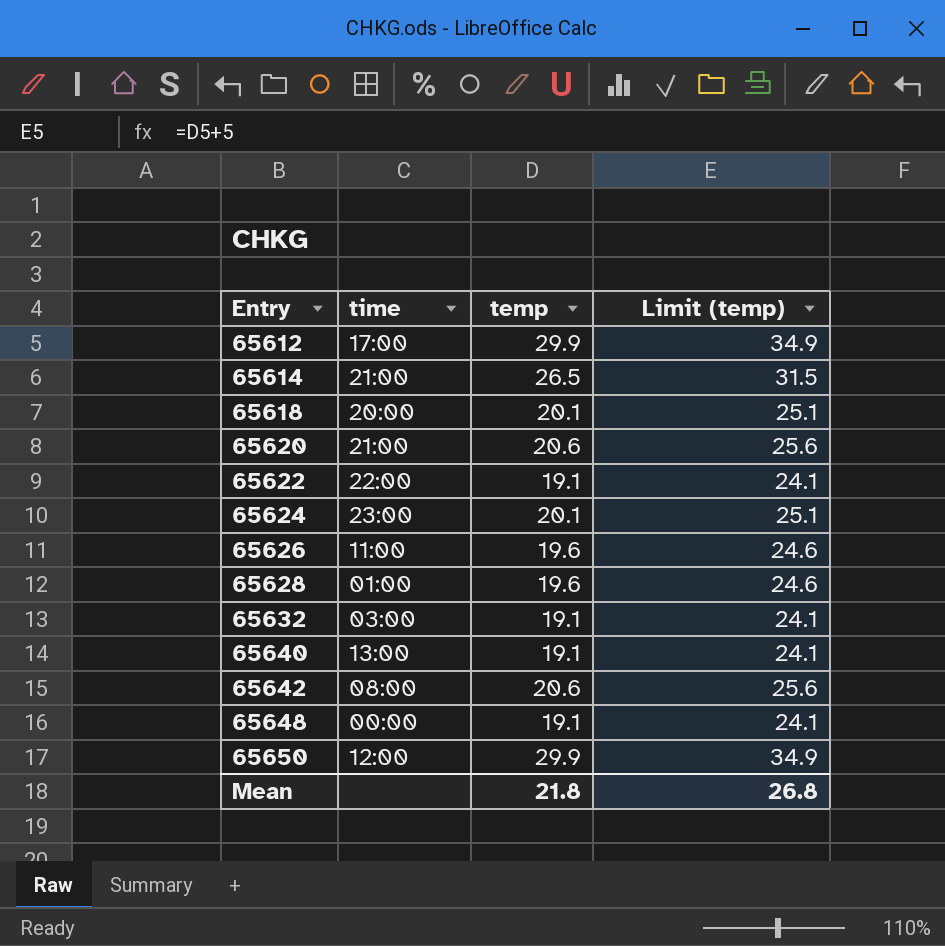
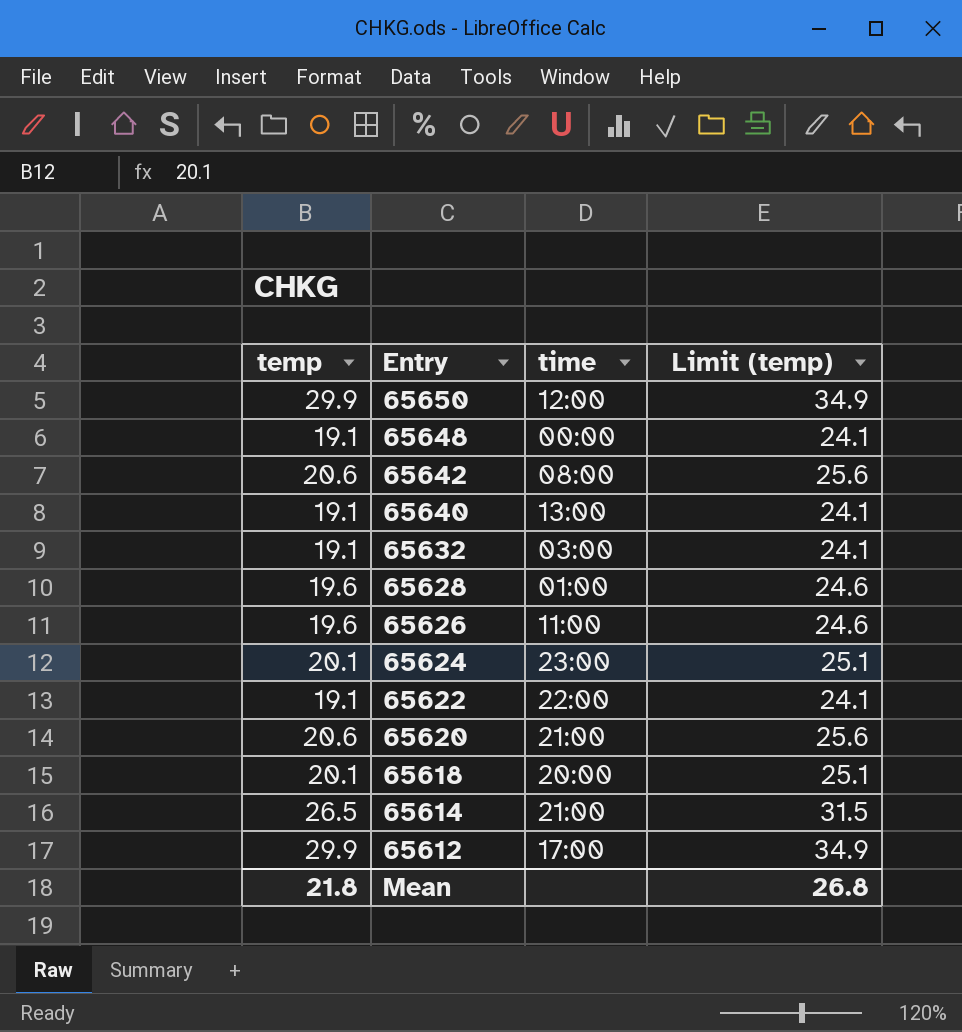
row order: Entry ascending -> Entry descending
column temp | position: 3 -> 1

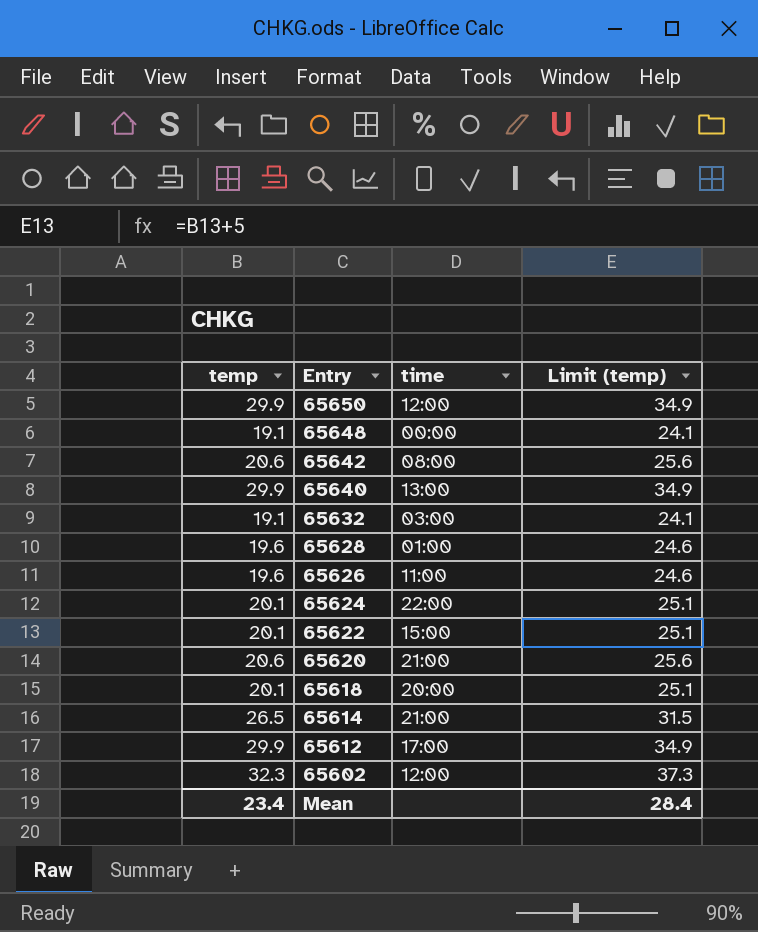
65640 | temp: 19.1 -> 29.9
65640 | Limit (temp): 24.1 -> 34.9
65624 | time: 23:00 -> 22:00
65622 | temp: 19.1 -> 20.1
65622 | time: 22:00 -> 15:00
65622 | Limit (temp): 24.1 -> 25.1
row 65602: none -> 32.3 | 12:00 | 37.3
Mean | temp: 21.8 -> 23.4
Mean | Limit (temp): 26.8 -> 28.4

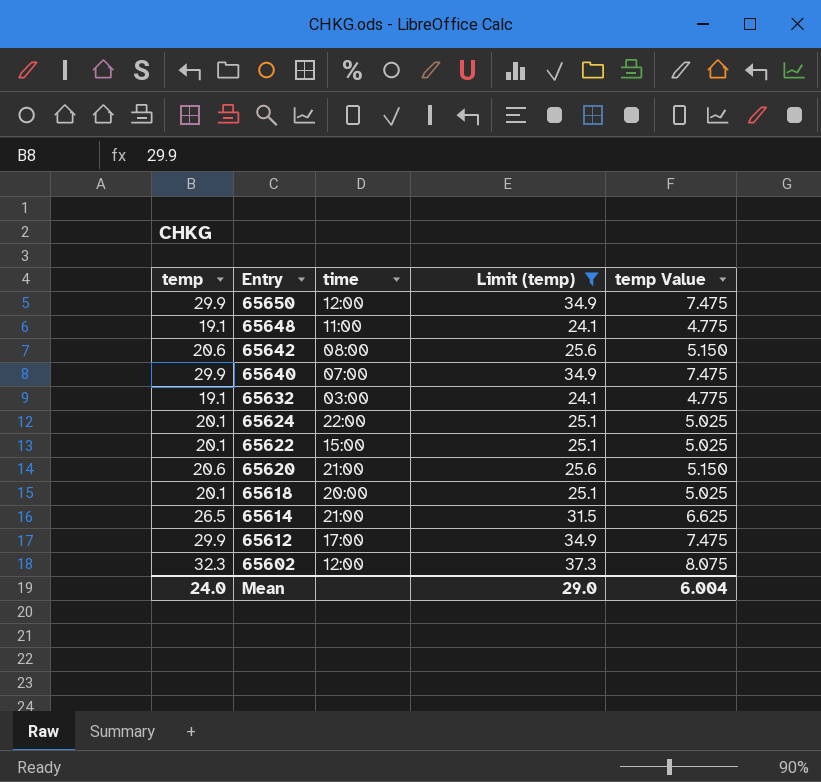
filter: none -> Limit (temp) != 24.6
column temp Value | formula: none -> [temp] * 0.25
65648 | time: 00:00 -> 11:00
65640 | time: 13:00 -> 07:00
Mean | temp: 23.4 -> 24.0
Mean | Limit (temp): 28.4 -> 29.0

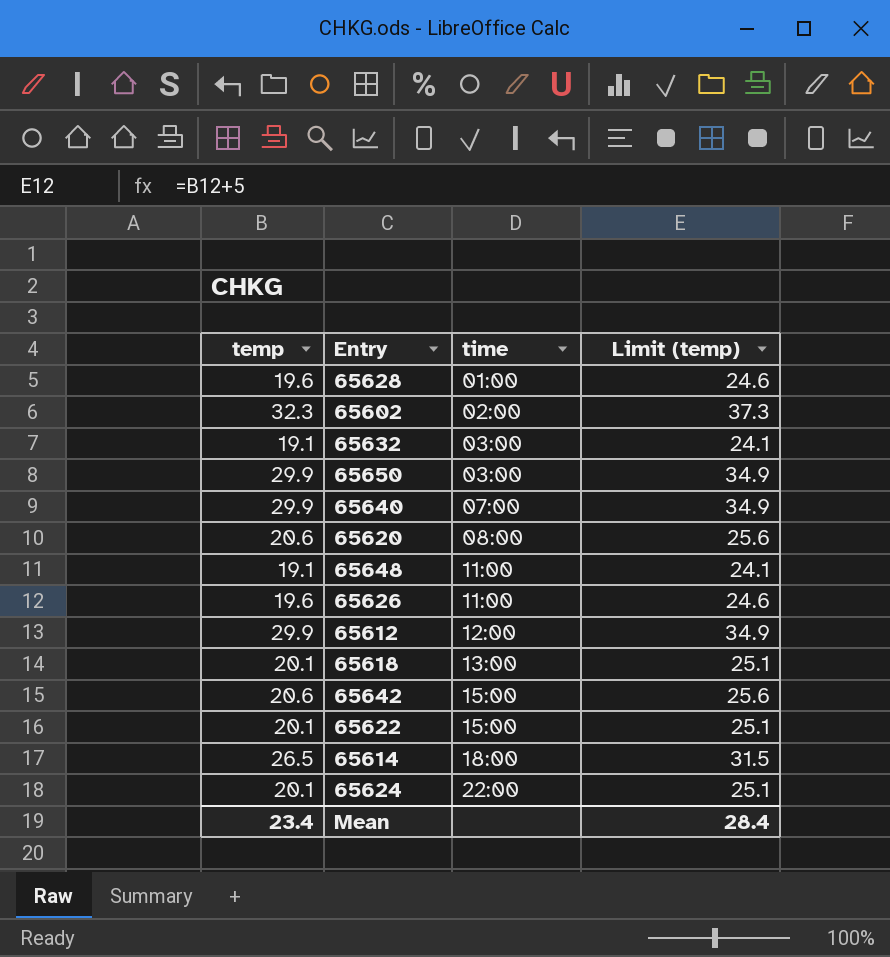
filter: Limit (temp) != 24.6 -> none
row order: Entry descending -> time ascending
column temp Value | formula: [temp] * 0.25 -> none
65602 | time: 12:00 -> 02:00
65650 | time: 12:00 -> 03:00
65620 | time: 21:00 -> 08:00
65612 | time: 17:00 -> 12:00
65618 | time: 20:00 -> 13:00
65642 | time: 08:00 -> 15:00
65614 | time: 21:00 -> 18:00
Mean | temp: 24.0 -> 23.4
Mean | Limit (temp): 29.0 -> 28.4

